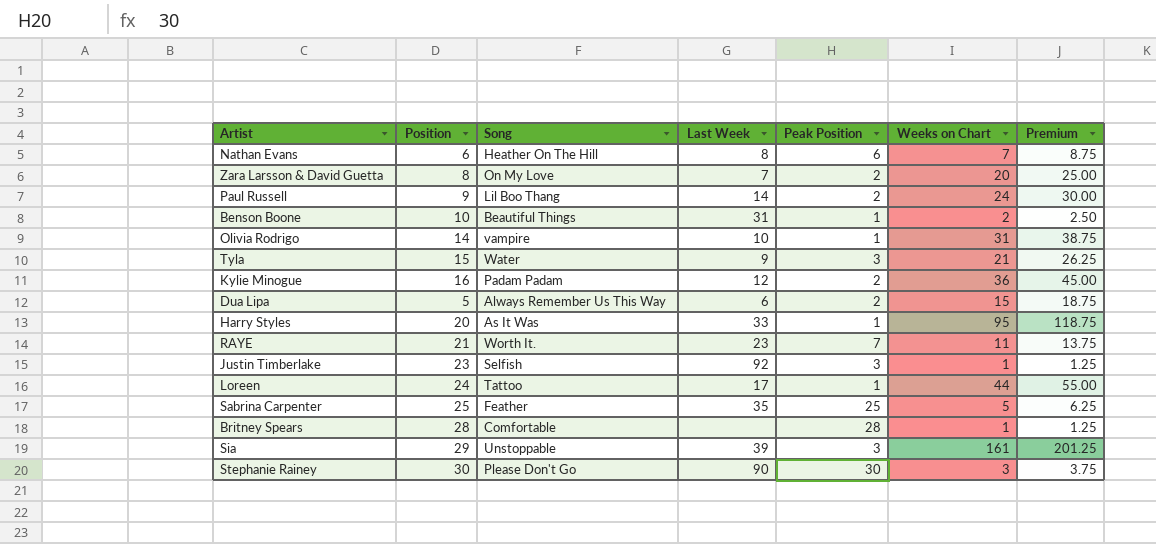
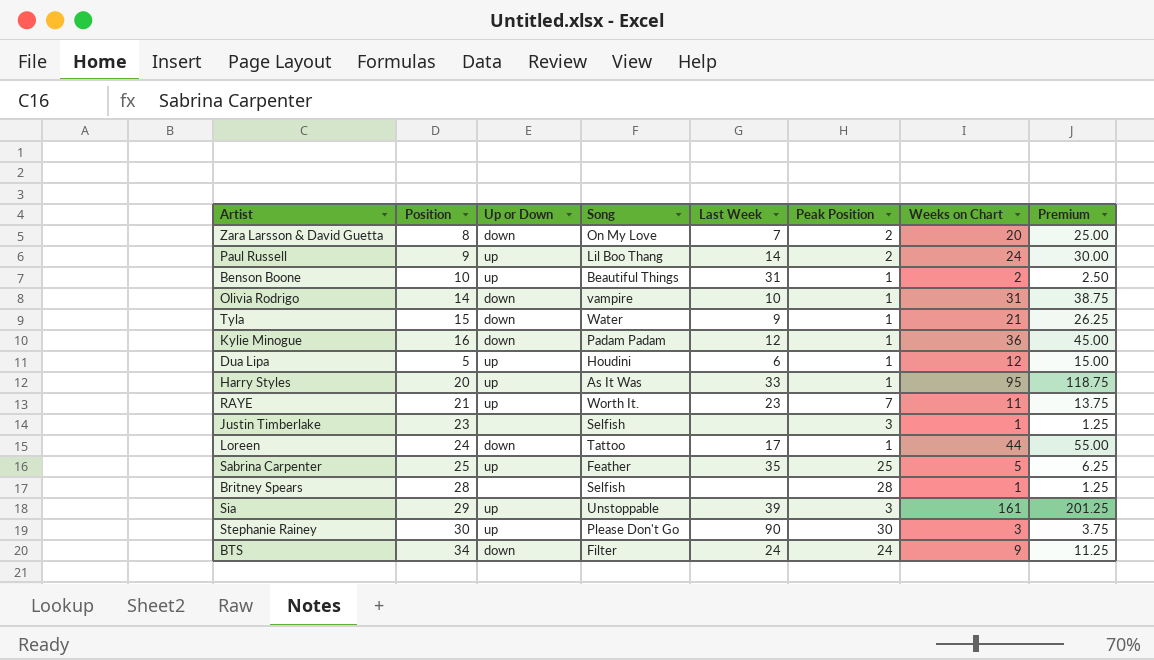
column Up or Down | position: none -> 3
row Nathan Evans: 6 | Heather On The Hill | 8 | 6 | 7 | 8.75 -> none
Tyla | Peak Position: 3 -> 1
Kylie Minogue | Peak Position: 2 -> 1
Dua Lipa | Song: Always Remember Us This Way -> Houdini
Dua Lipa | Peak Position: 2 -> 1
Dua Lipa | Weeks on Chart: 15 -> 12
Dua Lipa | Premium: 18.75 -> 15.00
Justin Timberlake | Last Week: 92 -> none
Britney Spears | Song: Comfortable -> Selfish
row BTS: none -> 34 | down | Filter | 24 | 24 | 9 | 11.25

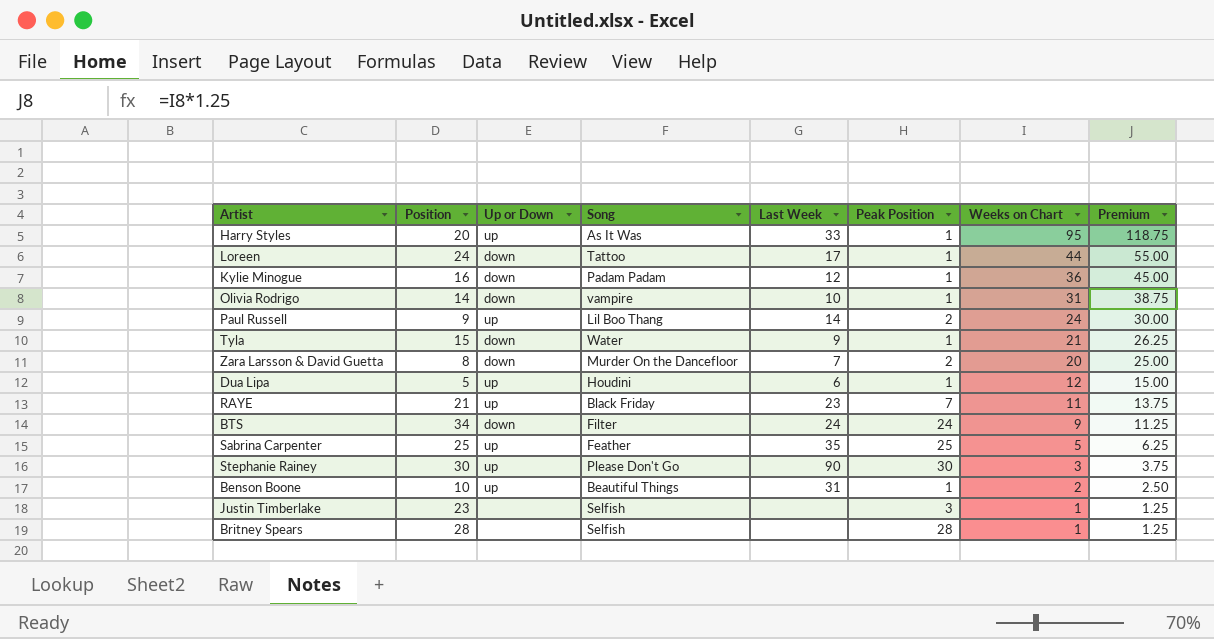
row order: none -> Weeks on Chart descending
row Sia: 29 | up | Unstoppable | 39 | 3 | 161 | 201.25 -> none
Zara Larsson & David Guetta | Song: On My Love -> Murder On the Dancefloor
RAYE | Song: Worth It. -> Black Friday

